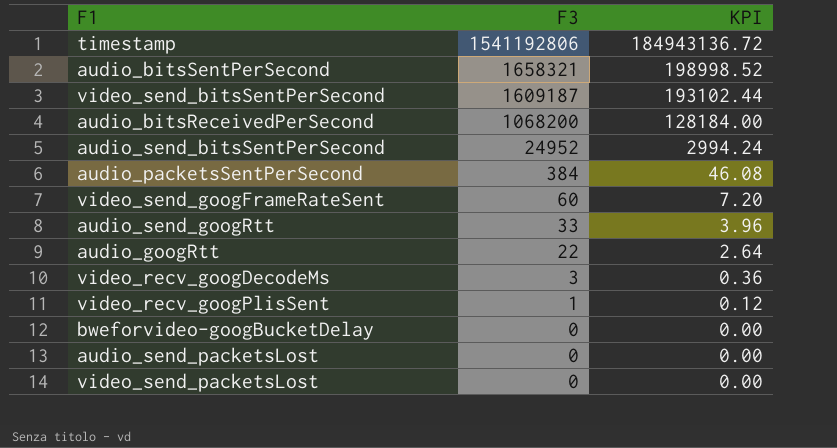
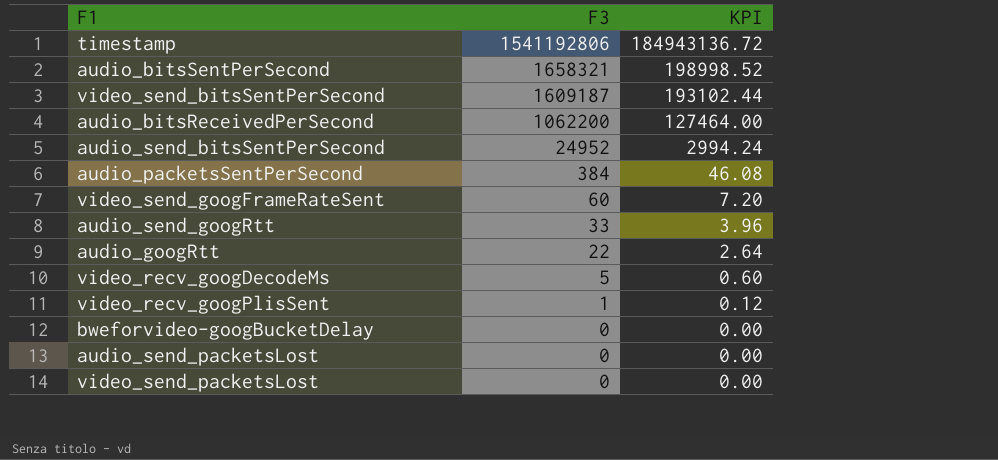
audio_bitsReceivedPerSecond | F3: 1068200 -> 1062200
audio_bitsReceivedPerSecond | KPI: 128184.00 -> 127464.00
video_recv_googDecodeMs | F3: 3 -> 5
video_recv_googDecodeMs | KPI: 0.36 -> 0.60

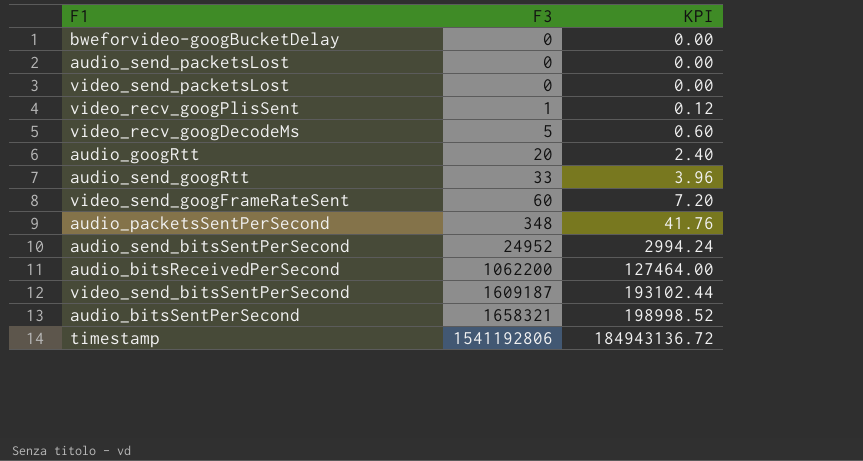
row order: F3 descending -> F3 ascending
audio_googRtt | F3: 22 -> 20
audio_googRtt | KPI: 2.64 -> 2.40
audio_packetsSentPerSecond | F3: 384 -> 348
audio_packetsSentPerSecond | KPI: 46.08 -> 41.76

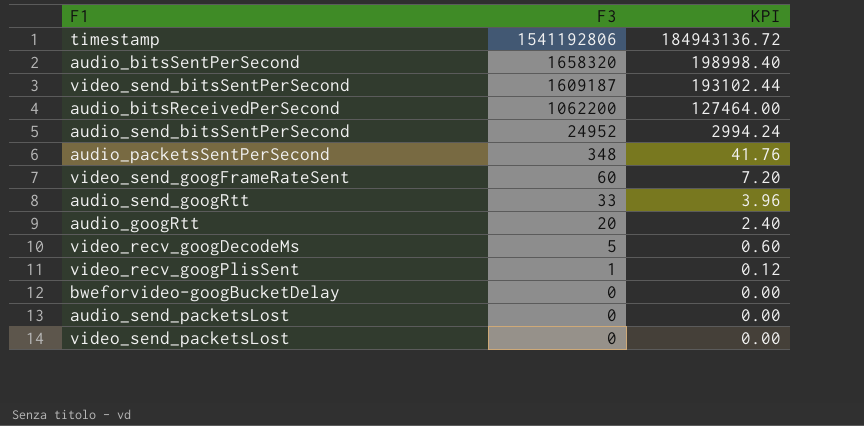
row order: F3 ascending -> F3 descending
audio_bitsSentPerSecond | F3: 1658321 -> 1658320
audio_bitsSentPerSecond | KPI: 198998.52 -> 198998.40

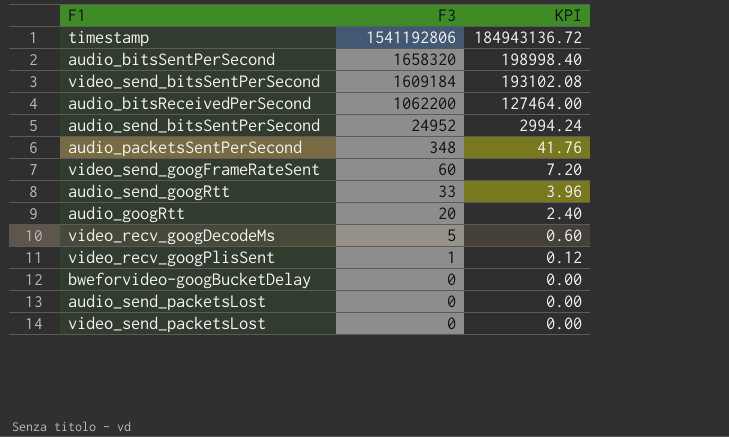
video_send_bitsSentPerSecond | F3: 1609187 -> 1609184
video_send_bitsSentPerSecond | KPI: 193102.44 -> 193102.08

